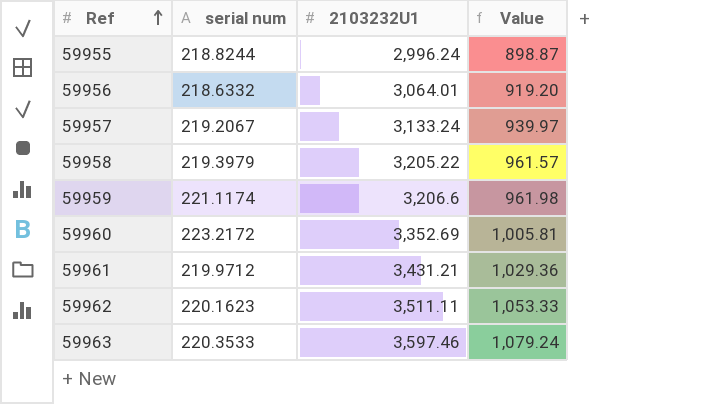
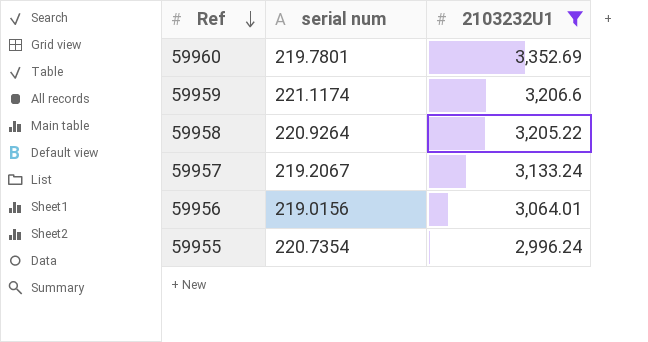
filter: none -> 2103232U1 <= 3,352.69
row order: Ref ascending -> Ref descending
column Value | formula: [2103232U1] * 0.3 -> none
59960 | serial num: 223.2172 -> 219.7801
59958 | serial num: 219.3979 -> 220.9264
59956 | serial num: 218.6332 -> 219.0156
59955 | serial num: 218.8244 -> 220.7354

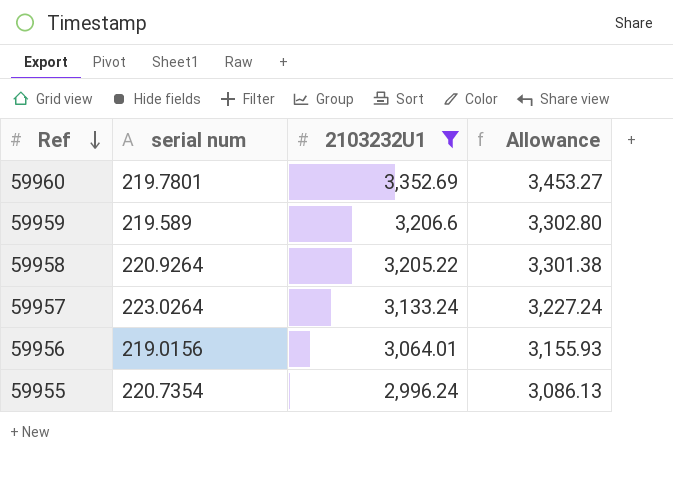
column Allowance | formula: none -> [2103232U1] * 1.03
59959 | serial num: 221.1174 -> 219.589
59957 | serial num: 219.2067 -> 223.0264

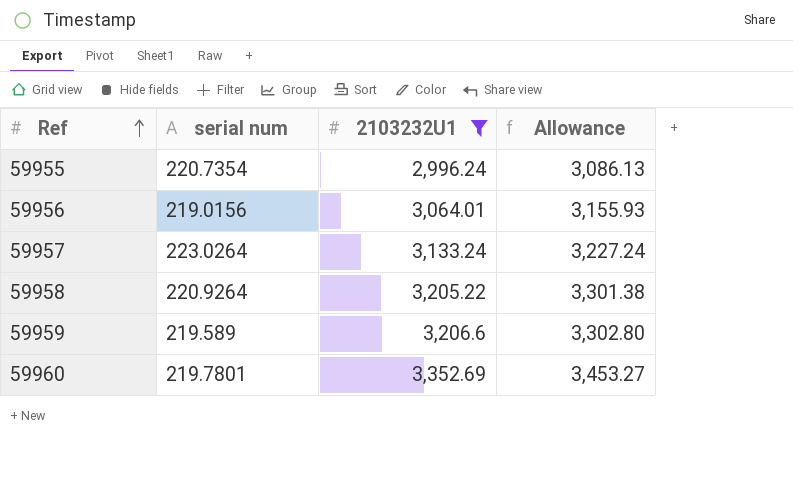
row order: Ref descending -> Ref ascending

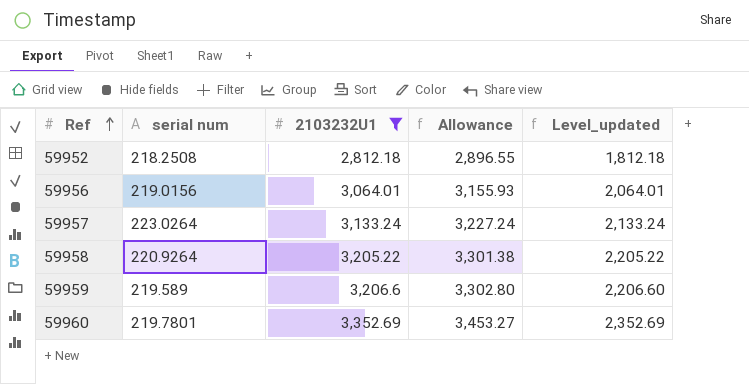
column Level_updated | formula: none -> [2103232U1] - 1000
row 59955: 220.7354 | 2,996.24 | 3,086.13 -> none
row 59952: none -> 218.2508 | 2,812.18 | 2,896.55 | 1,812.18

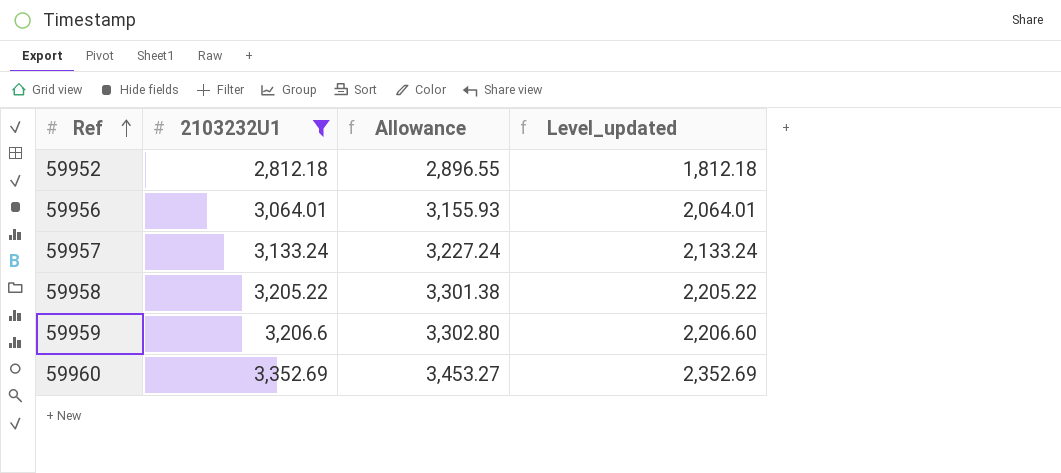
column serial num | position: 2 -> none

